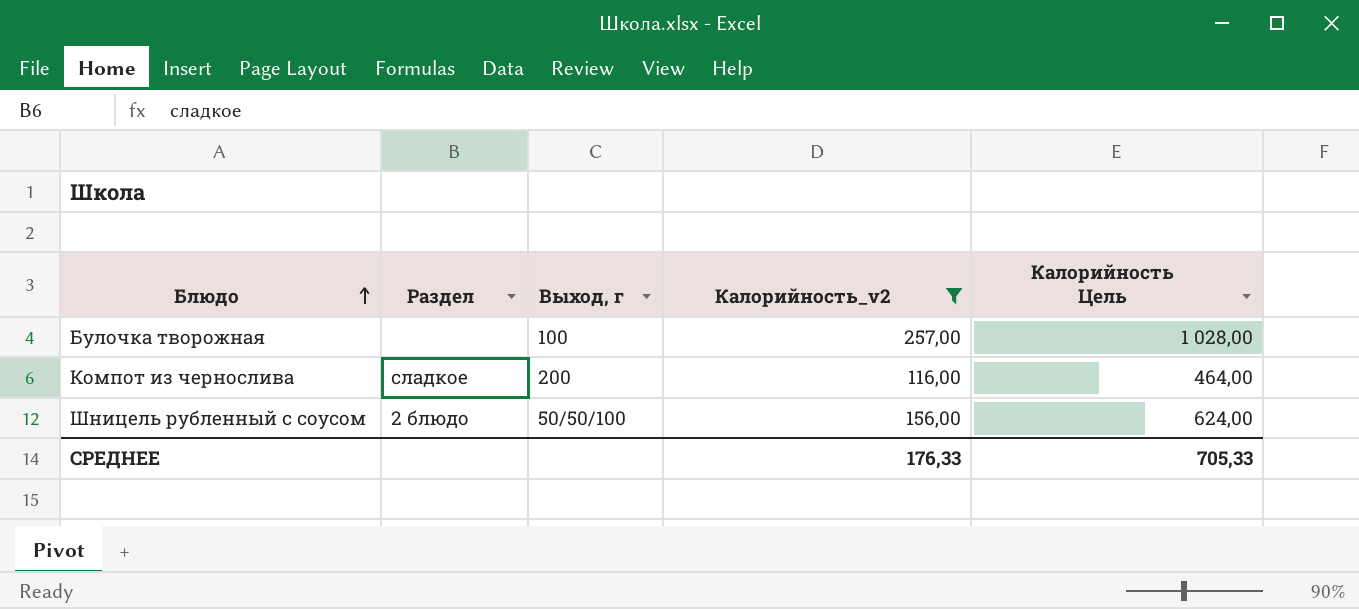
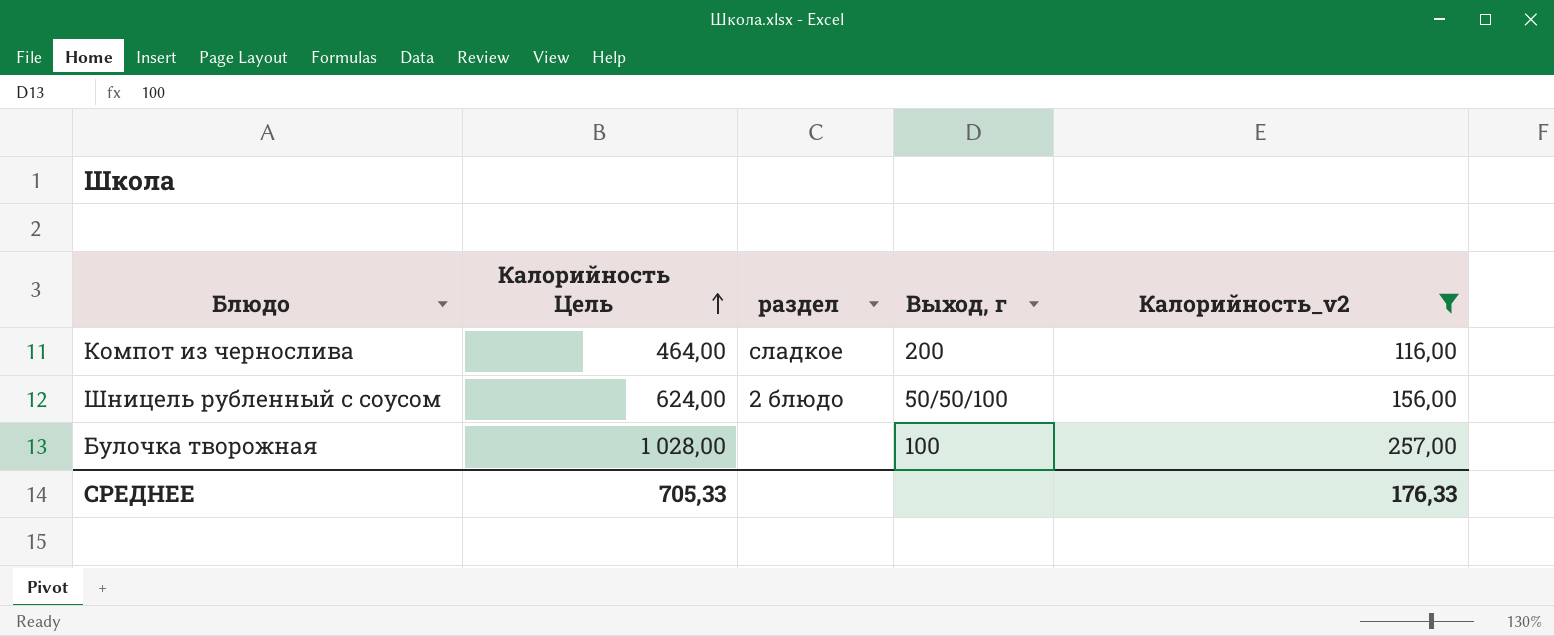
row order: Блюдо ascending -> Калорийность Цель ascending
column Калорийность Цель | position: 5 -> 2
column name: Раздел -> раздел

